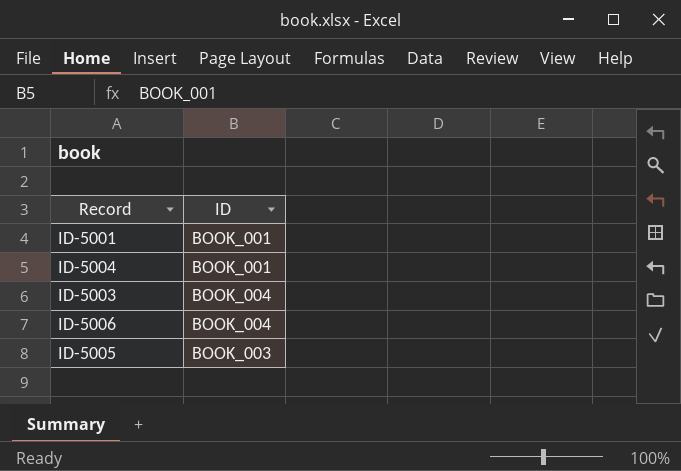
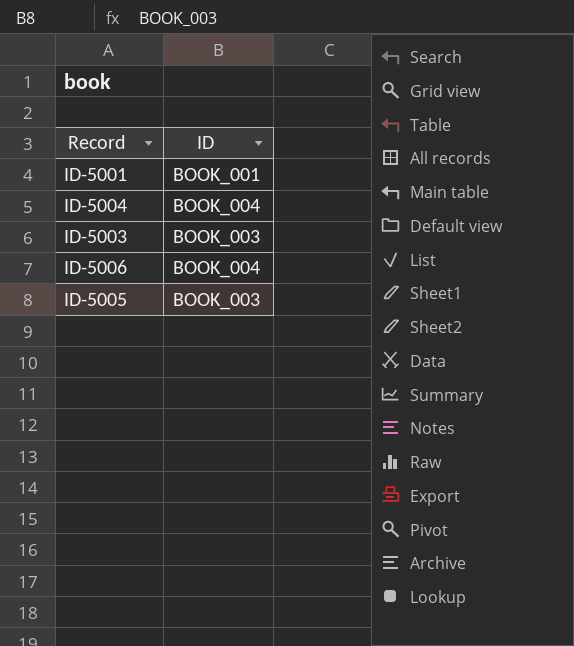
ID-5004 | ID: BOOK_001 -> BOOK_004
ID-5003 | ID: BOOK_004 -> BOOK_003

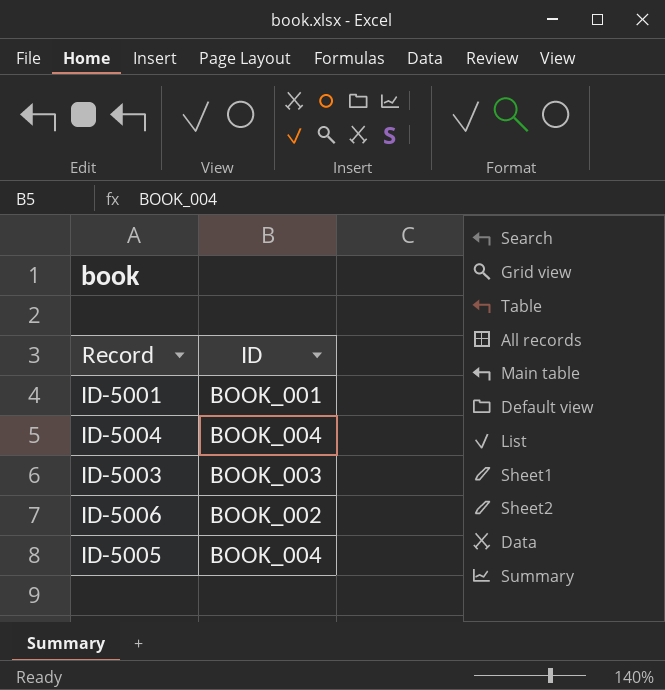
ID-5006 | ID: BOOK_004 -> BOOK_002
ID-5005 | ID: BOOK_003 -> BOOK_004

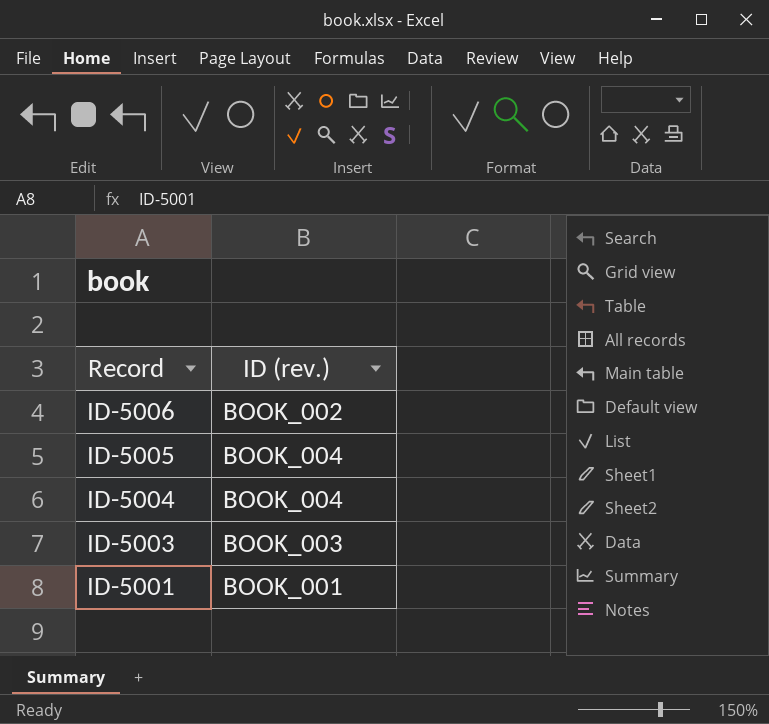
row order: none -> Record descending
column name: ID -> ID (rev.)

